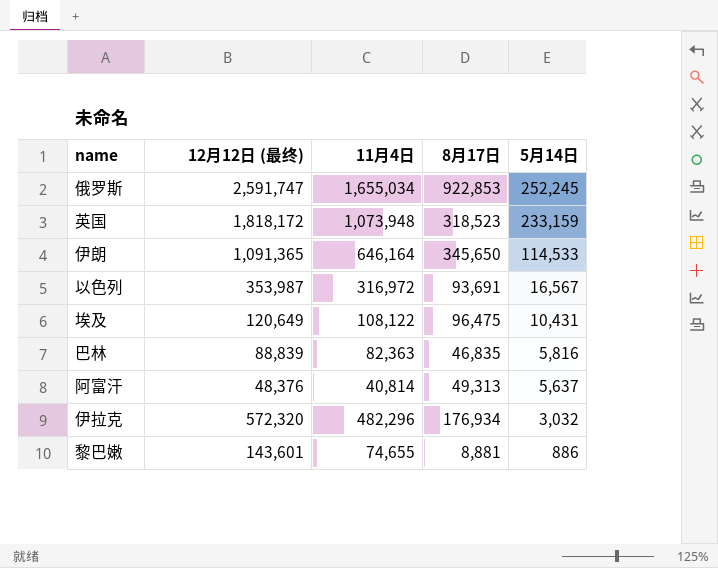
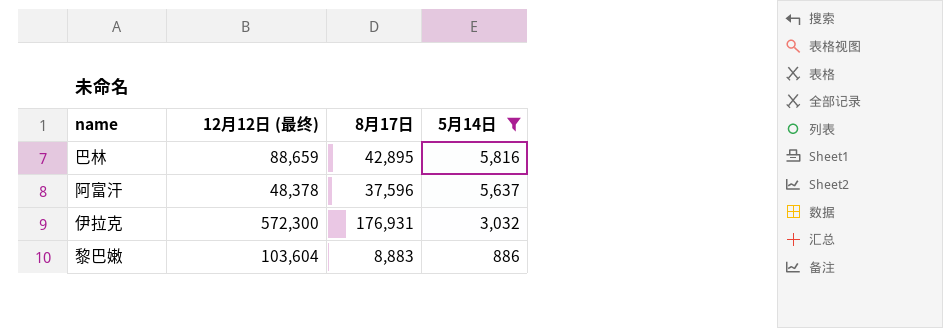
filter: none -> 5月14日 <= 5,816
column 11月4日 | position: 3 -> none
巴林 | 12月12日 (最终): 88,839 -> 88,659
巴林 | 8月17日: 46,835 -> 42,895
阿富汗 | 12月12日 (最终): 48,376 -> 48,378
阿富汗 | 8月17日: 49,313 -> 37,596
伊拉克 | 12月12日 (最终): 572,320 -> 572,300
伊拉克 | 8月17日: 176,934 -> 176,931
黎巴嫩 | 12月12日 (最终): 143,601 -> 103,604
黎巴嫩 | 8月17日: 8,881 -> 8,883

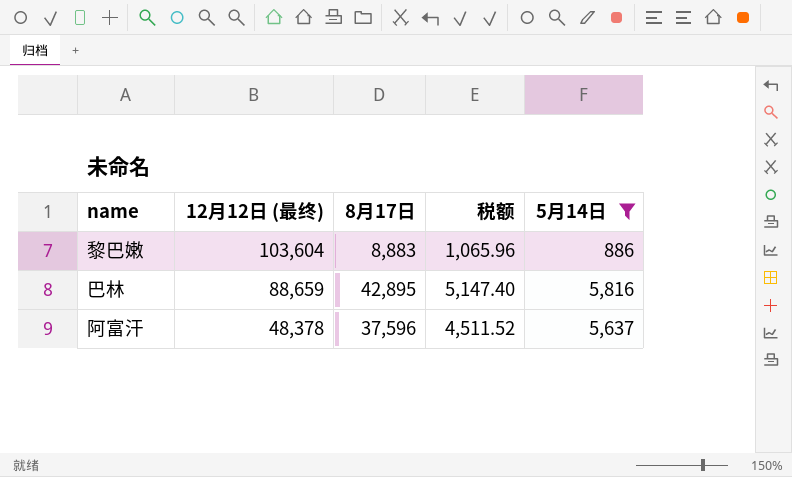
row order: 5月14日 descending -> 12月12日 (最终) descending
column 税额 | formula: none -> [8月17日] * 0.12
row 伊拉克: 572,300 | 176,931 | 3,032 -> none

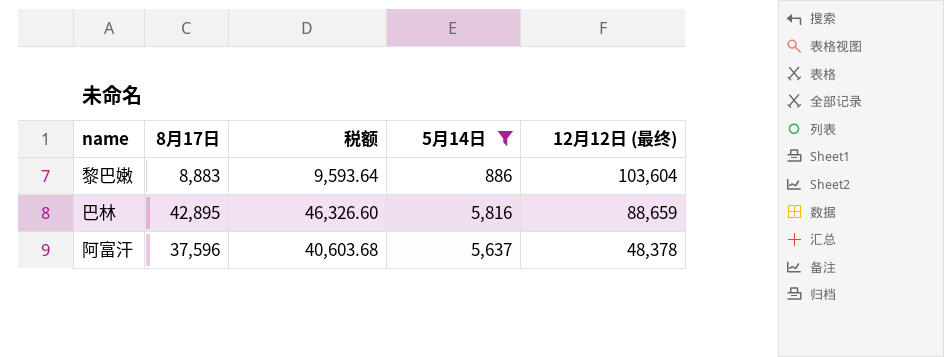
column 税额 | formula: [8月17日] * 0.12 -> [8月17日] * 1.08
column 12月12日 (最终) | position: 2 -> 5

